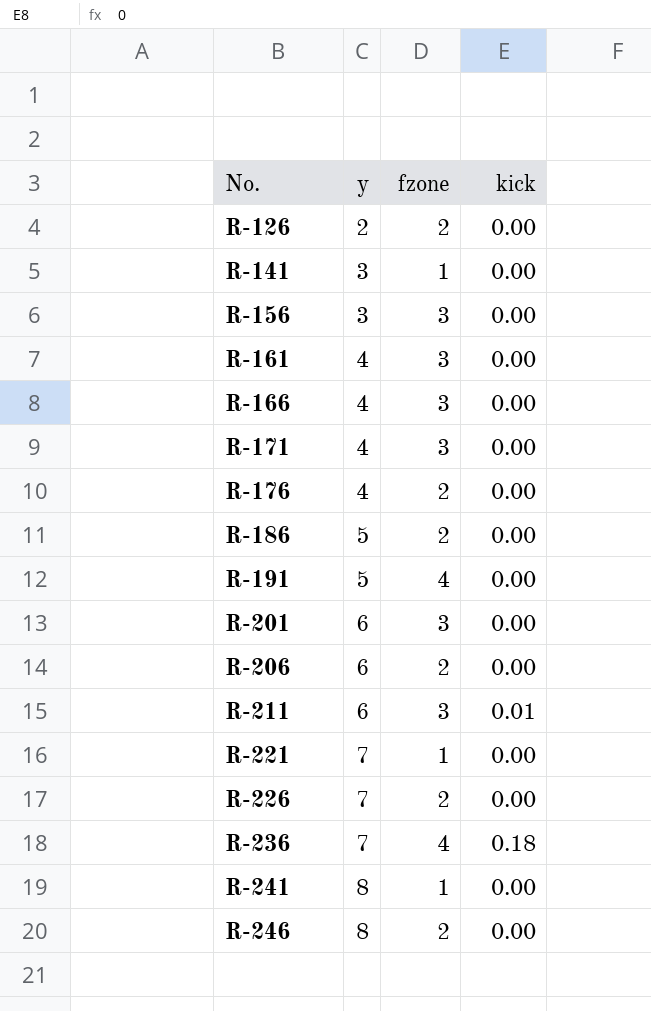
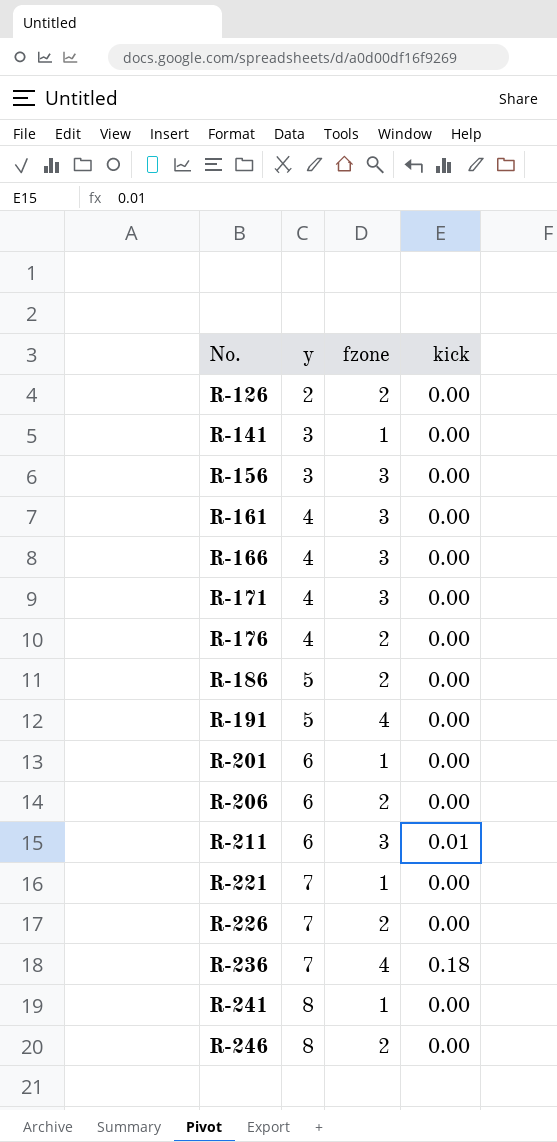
R-201 | fzone: 3 -> 1

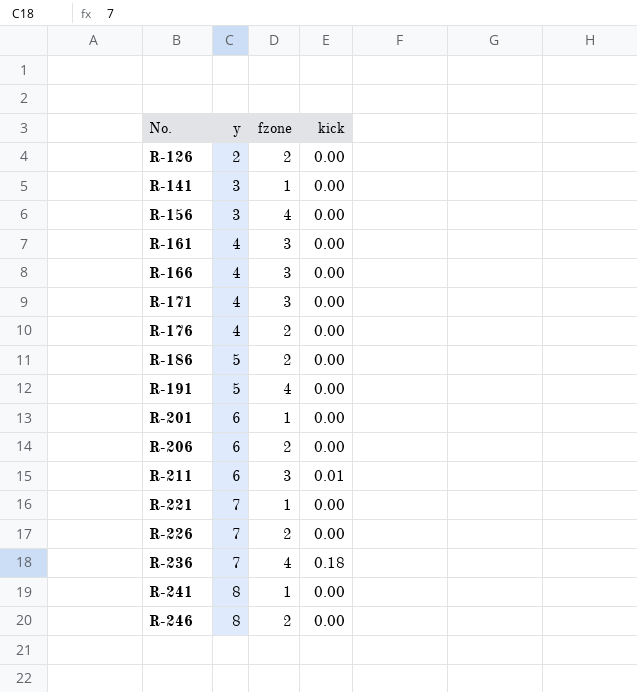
R-156 | fzone: 3 -> 4

